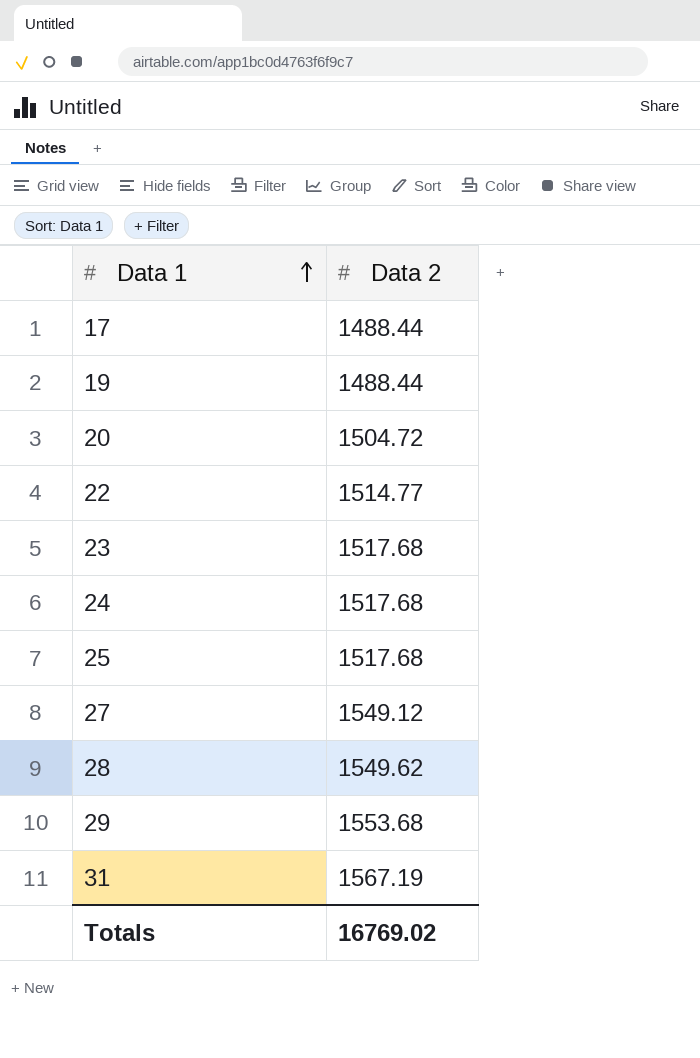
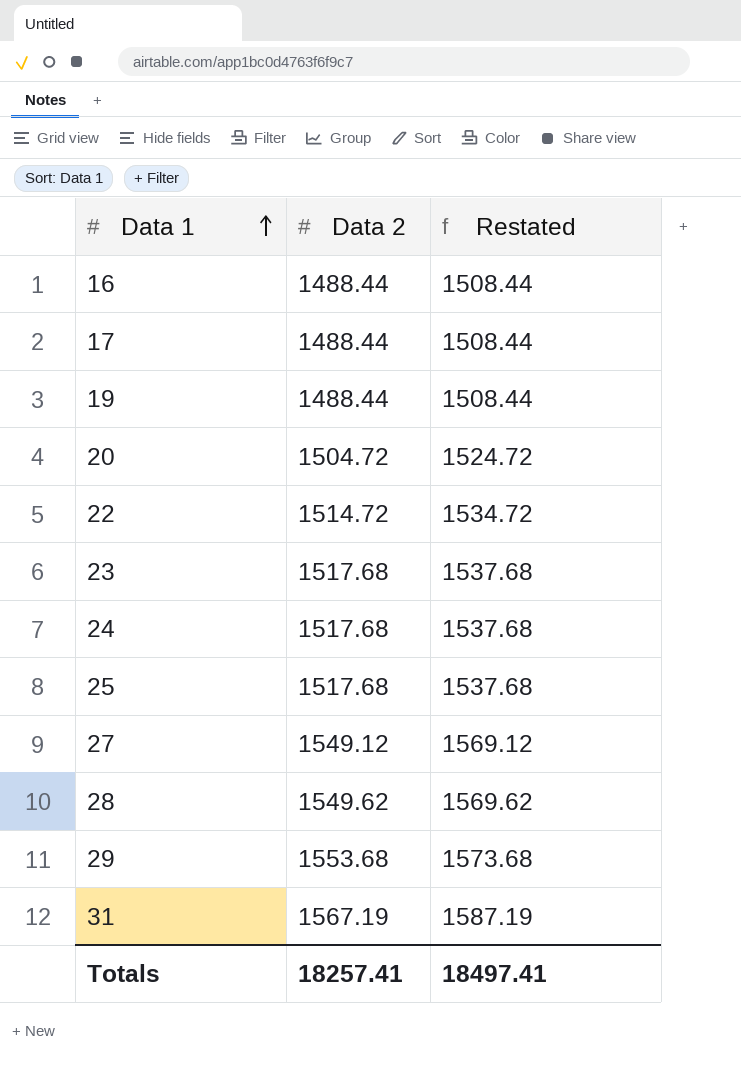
column Restated | formula: none -> [Data 2] + 20
row 16: none -> 1488.44 | 1508.44
22 | Data 2: 1514.77 -> 1514.72
Totals | Data 2: 16769.02 -> 18257.41

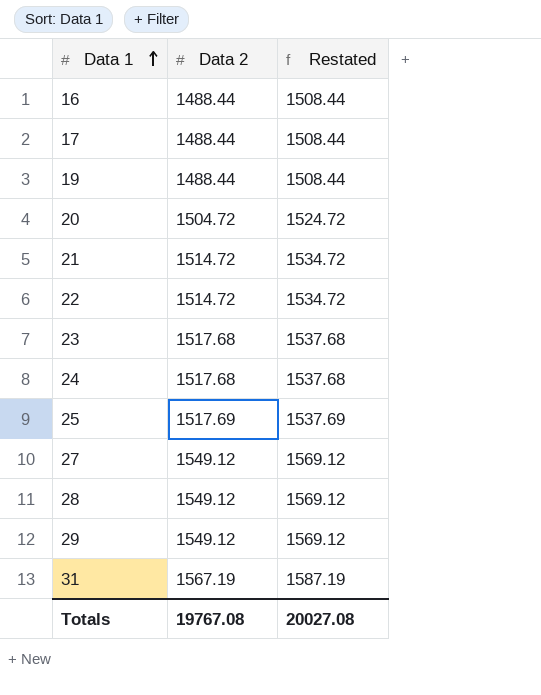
row 21: none -> 1514.72 | 1534.72
25 | Data 2: 1517.68 -> 1517.69
25 | Restated: 1537.68 -> 1537.69
28 | Data 2: 1549.62 -> 1549.12
28 | Restated: 1569.62 -> 1569.12
29 | Data 2: 1553.68 -> 1549.12
29 | Restated: 1573.68 -> 1569.12
Totals | Data 2: 18257.41 -> 19767.08
Totals | Restated: 18497.41 -> 20027.08

